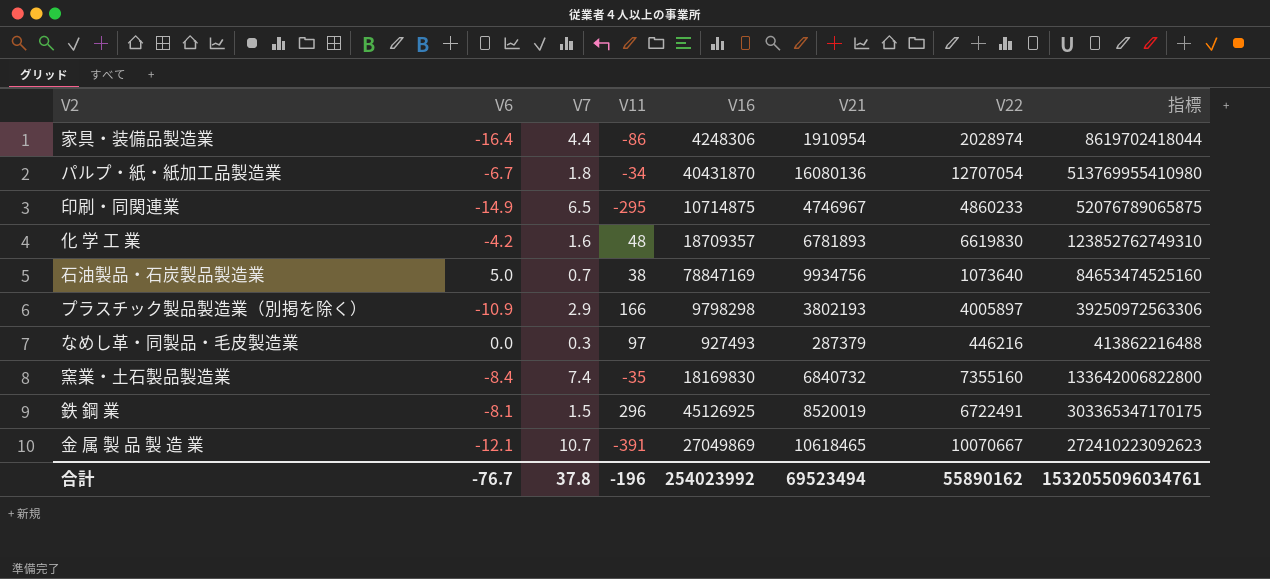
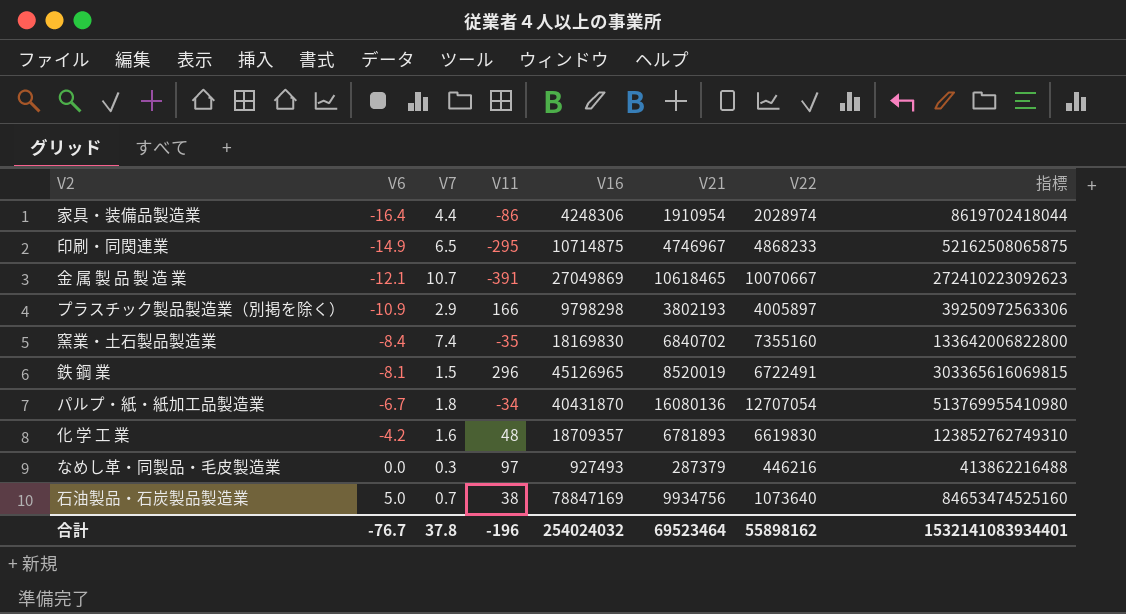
row order: none -> V6 ascending
印刷・同関連業 | V22: 4860233 -> 4868233
印刷・同関連業 | 指標: 52076789065875 -> 52162508065875
窯業・土石製品製造業 | V21: 6840732 -> 6840702
鉄 鋼 業 | V16: 45126925 -> 45126965
鉄 鋼 業 | 指標: 303365347170175 -> 303365616069815
合計 | V16: 254023992 -> 254024032
合計 | V21: 69523494 -> 69523464
合計 | V22: 55890162 -> 55898162
合計 | 指標: 1532055096034761 -> 1532141083934401

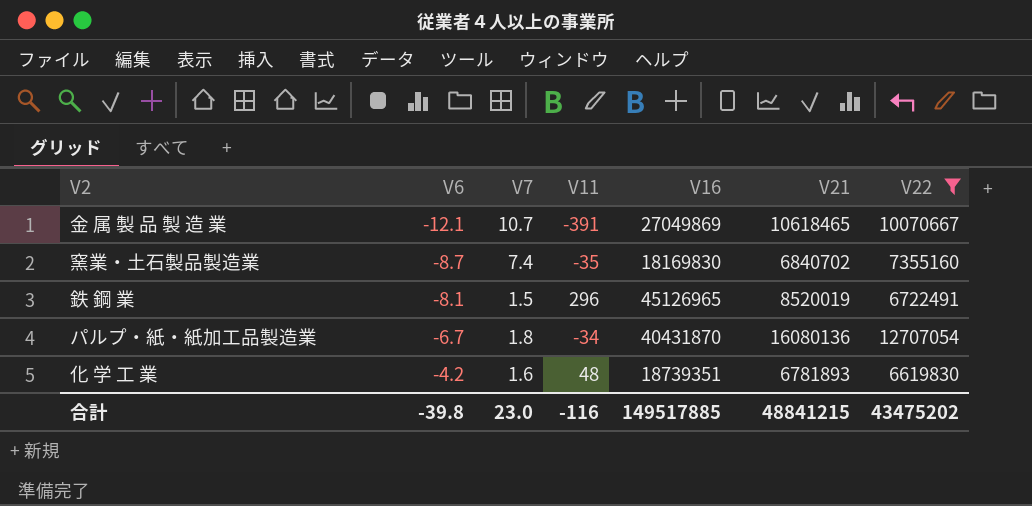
filter: none -> V22 >= 6619830
column 指標 | formula: [V16] * [V22] -> none
窯業・土石製品製造業 | V6: -8.4 -> -8.7
化 学 工 業 | V16: 18709357 -> 18739351
合計 | V6: -76.7 -> -39.8
合計 | V7: 37.8 -> 23.0
合計 | V11: -196 -> -116
合計 | V16: 254024032 -> 149517885
合計 | V21: 69523464 -> 48841215
合計 | V22: 55898162 -> 43475202

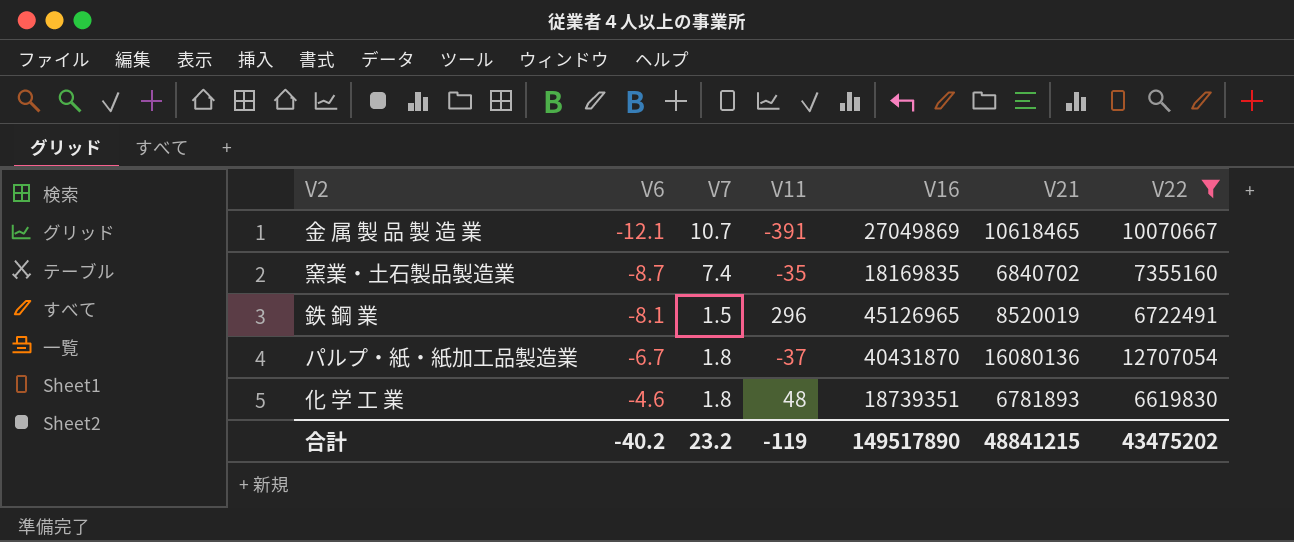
窯業・土石製品製造業 | V16: 18169830 -> 18169835
パルプ・紙・紙加工品製造業 | V11: -34 -> -37
化 学 工 業 | V6: -4.2 -> -4.6
化 学 工 業 | V7: 1.6 -> 1.8
合計 | V6: -39.8 -> -40.2
合計 | V7: 23.0 -> 23.2
合計 | V11: -116 -> -119
合計 | V16: 149517885 -> 149517890

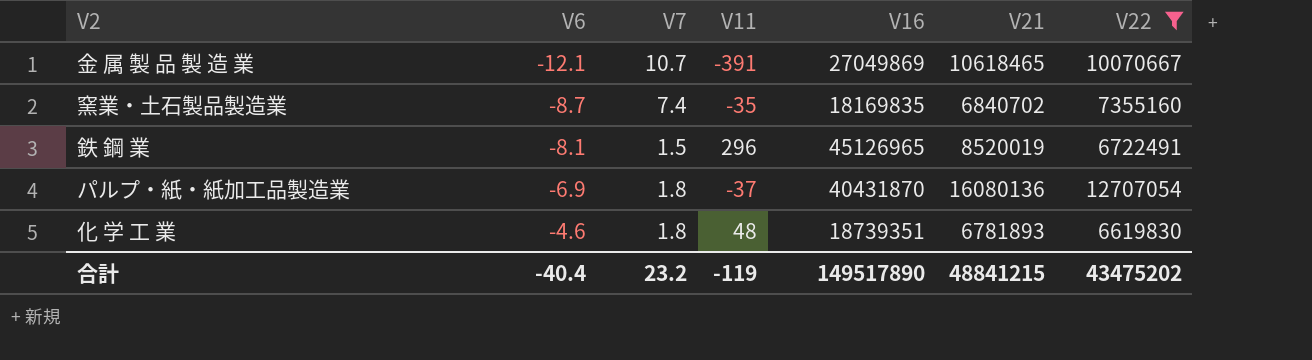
パルプ・紙・紙加工品製造業 | V6: -6.7 -> -6.9
合計 | V6: -40.2 -> -40.4

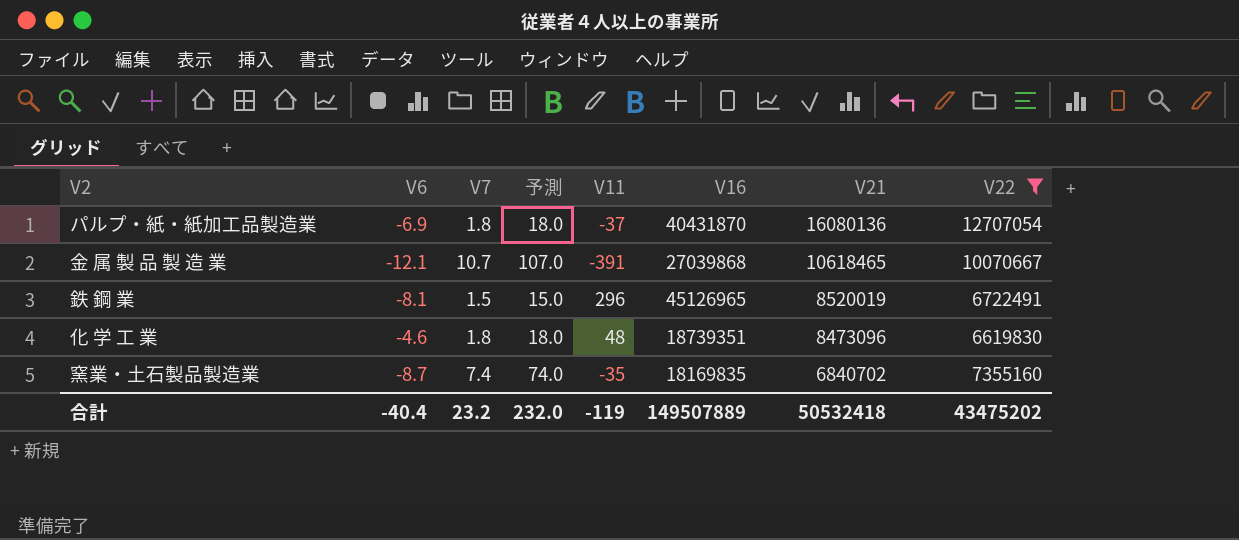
row order: V6 ascending -> V21 descending
column 予測 | formula: none -> [V7] * 10
金 属 製 品 製 造 業 | V16: 27049869 -> 27039868
化 学 工 業 | V21: 6781893 -> 8473096
合計 | V16: 149517890 -> 149507889
合計 | V21: 48841215 -> 50532418

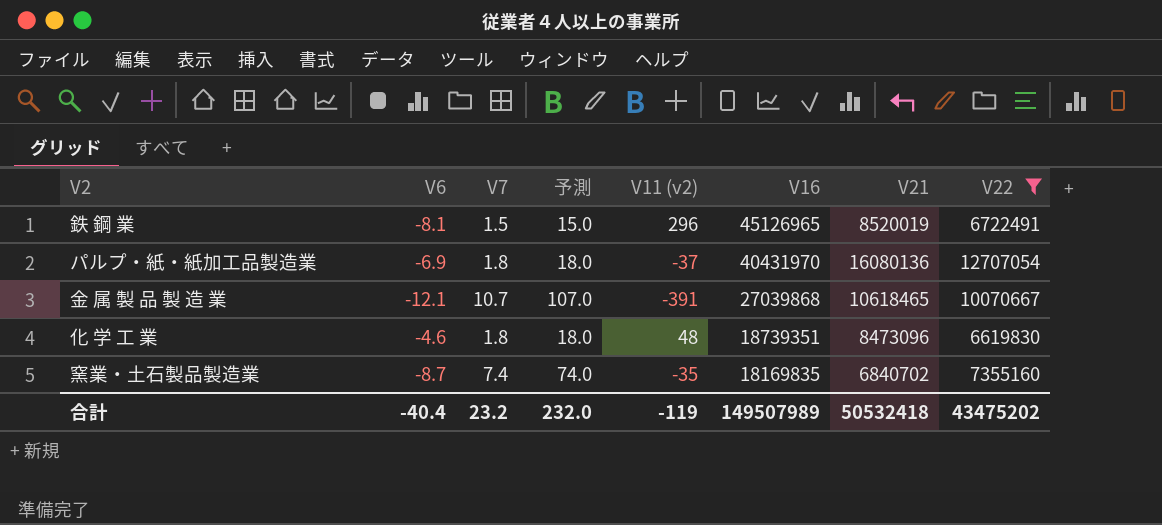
row order: V21 descending -> V16 descending
column name: V11 -> V11 (v2)
パルプ・紙・紙加工品製造業 | V16: 40431870 -> 40431970
合計 | V16: 149507889 -> 149507989

